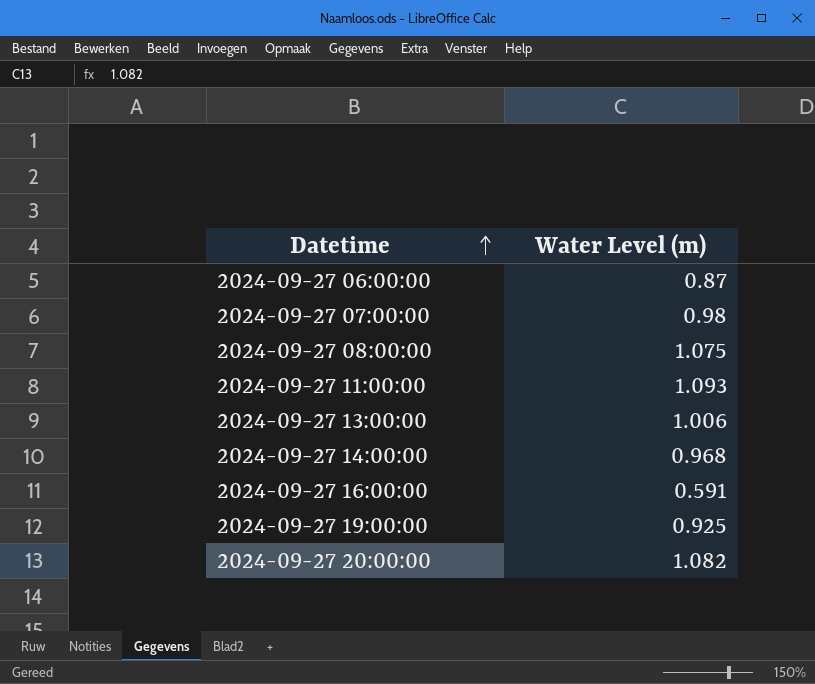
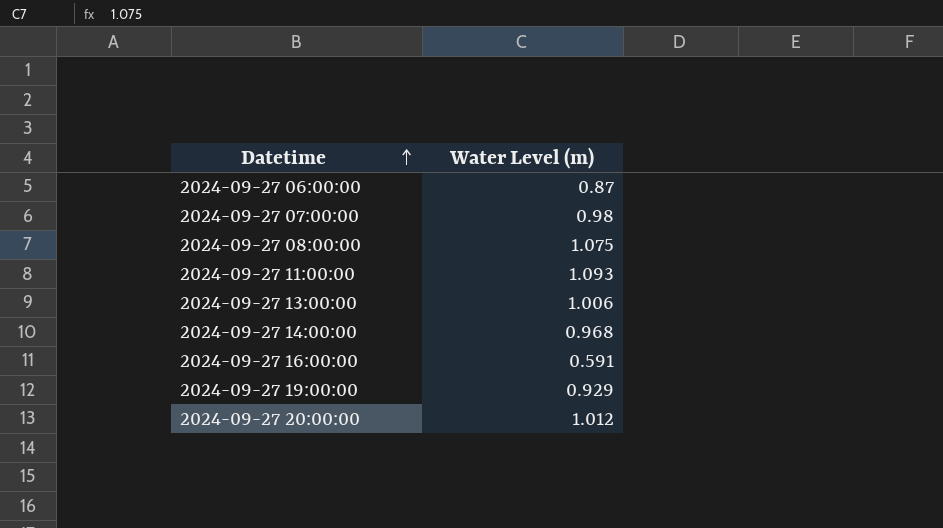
2024-09-27 19:00:00 | Water Level (m): 0.925 -> 0.929
2024-09-27 20:00:00 | Water Level (m): 1.082 -> 1.012

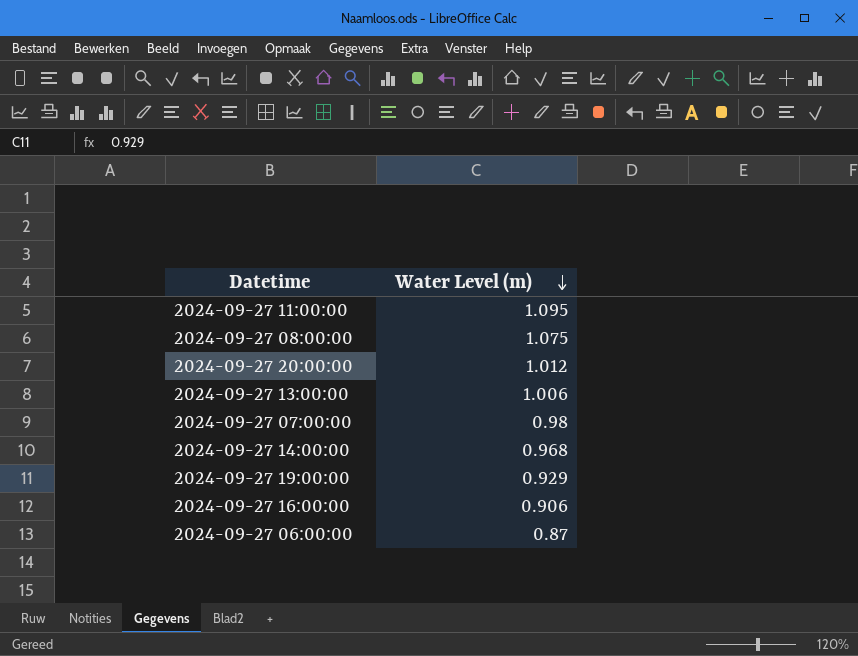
row order: Datetime ascending -> Water Level (m) descending
2024-09-27 11:00:00 | Water Level (m): 1.093 -> 1.095
2024-09-27 16:00:00 | Water Level (m): 0.591 -> 0.906

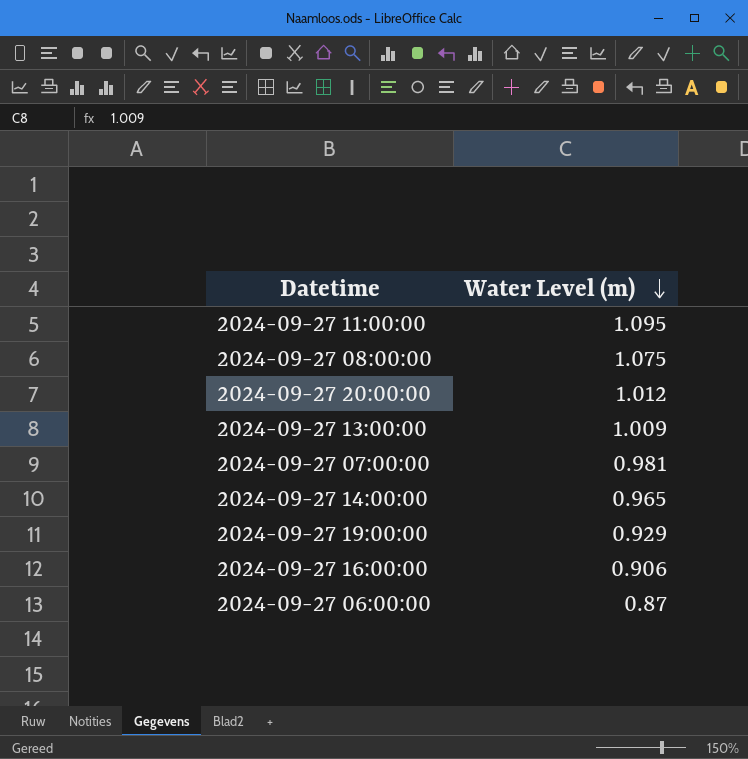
2024-09-27 13:00:00 | Water Level (m): 1.006 -> 1.009
2024-09-27 07:00:00 | Water Level (m): 0.98 -> 0.981
2024-09-27 14:00:00 | Water Level (m): 0.968 -> 0.965

